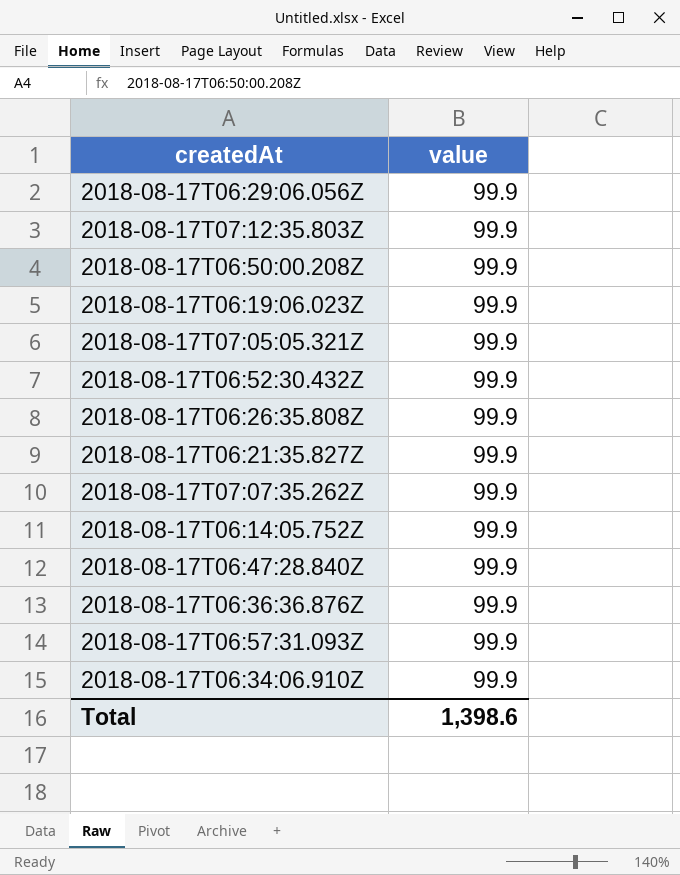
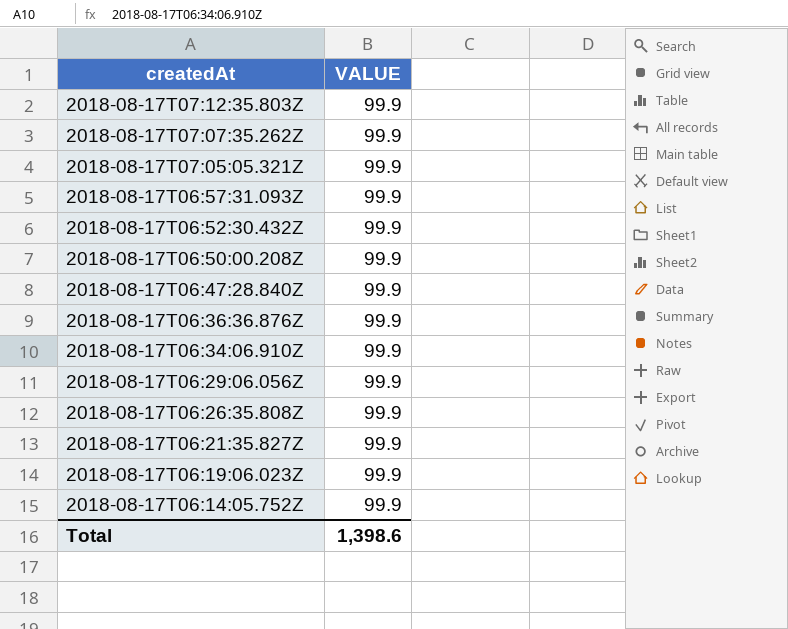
row order: none -> createdAt descending
column name: value -> VALUE

